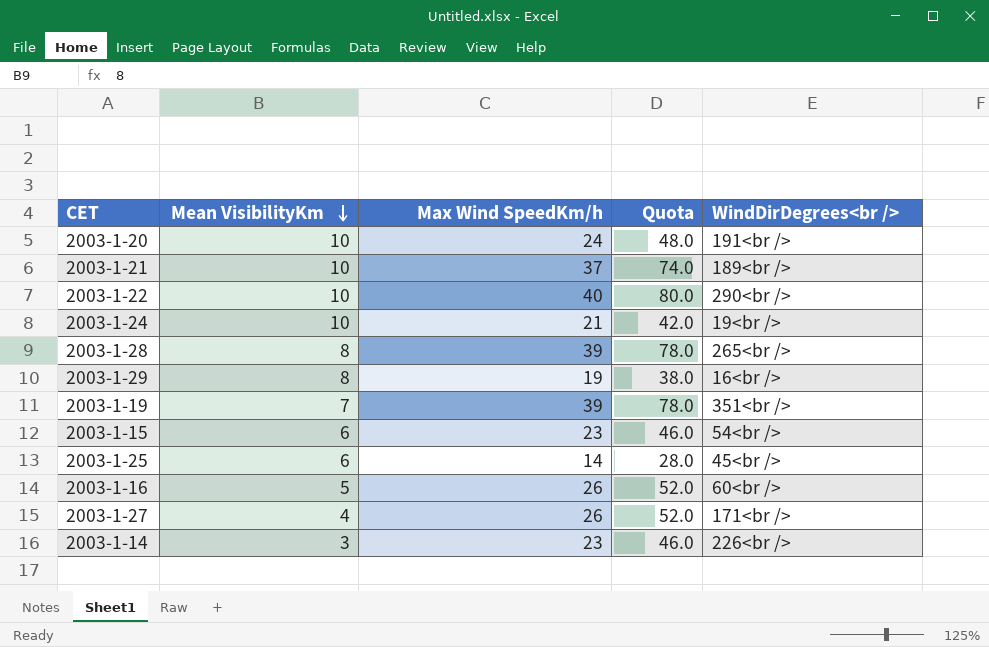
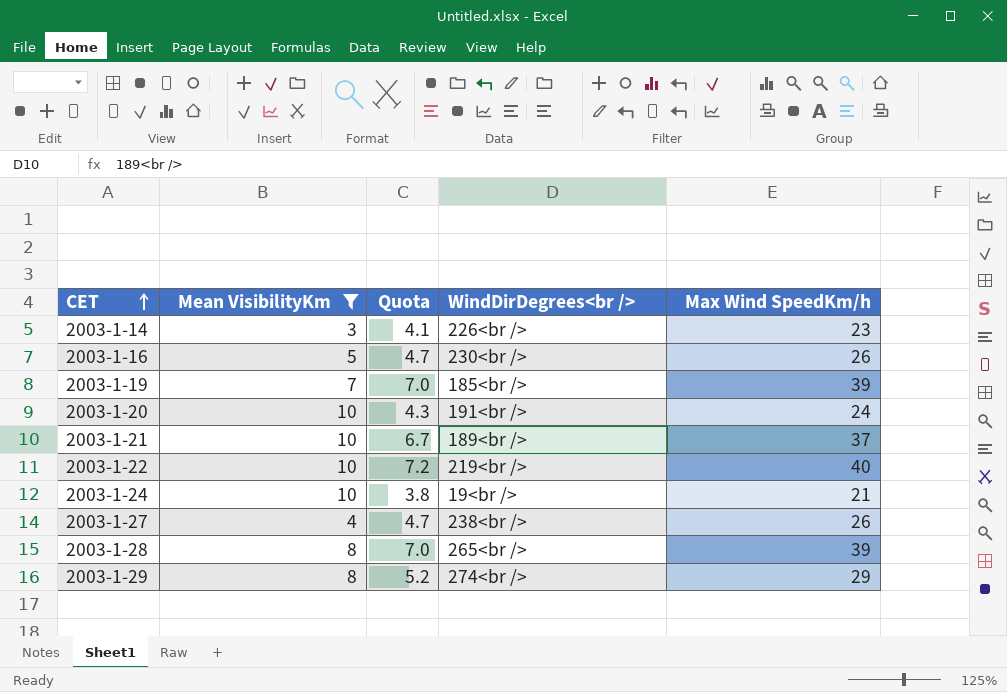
filter: none -> Mean VisibilityKm != 6
row order: Mean VisibilityKm descending -> CET ascending
column Quota | formula: [Max Wind SpeedKm/h] * 2 -> [Max Wind SpeedKm/h] * 0.18
column Max Wind SpeedKm/h | position: 3 -> 5
2003-1-16 | WindDirDegrees<br />: 60<br /> -> 230<br />
2003-1-19 | WindDirDegrees<br />: 351<br /> -> 185<br />
2003-1-22 | WindDirDegrees<br />: 290<br /> -> 219<br />
2003-1-27 | WindDirDegrees<br />: 171<br /> -> 238<br />
2003-1-29 | WindDirDegrees<br />: 16<br /> -> 274<br />
2003-1-29 | Max Wind SpeedKm/h: 19 -> 29

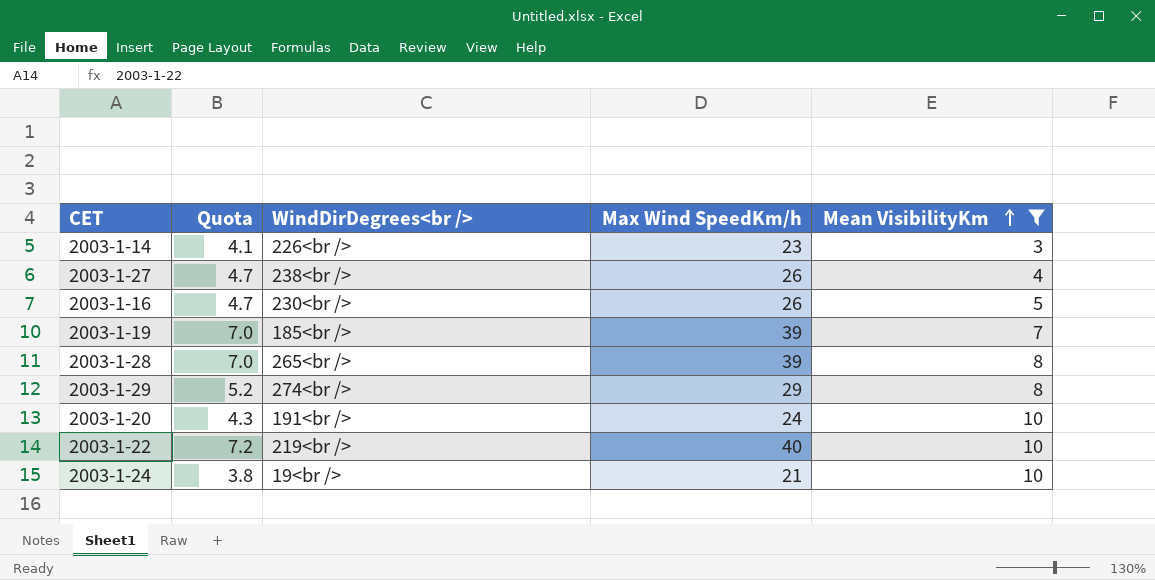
row order: CET ascending -> Mean VisibilityKm ascending
column Mean VisibilityKm | position: 2 -> 5
row 2003-1-21: 10 | 6.7 | 189<br /> | 37 -> none

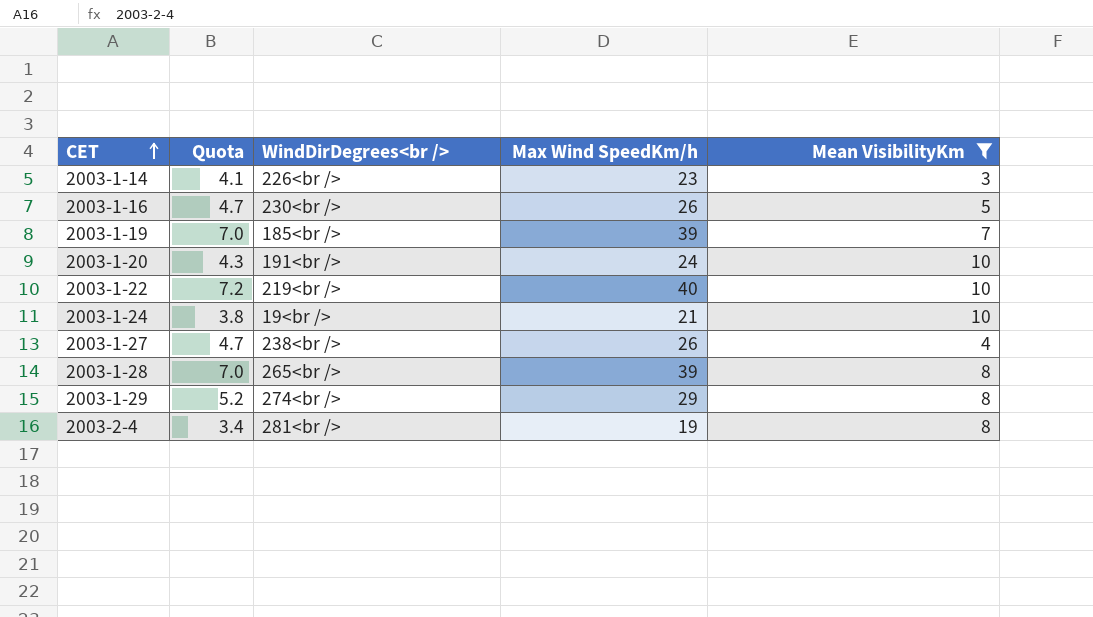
row order: Mean VisibilityKm ascending -> CET ascending
row 2003-2-4: none -> 3.4 | 281<br /> | 19 | 8

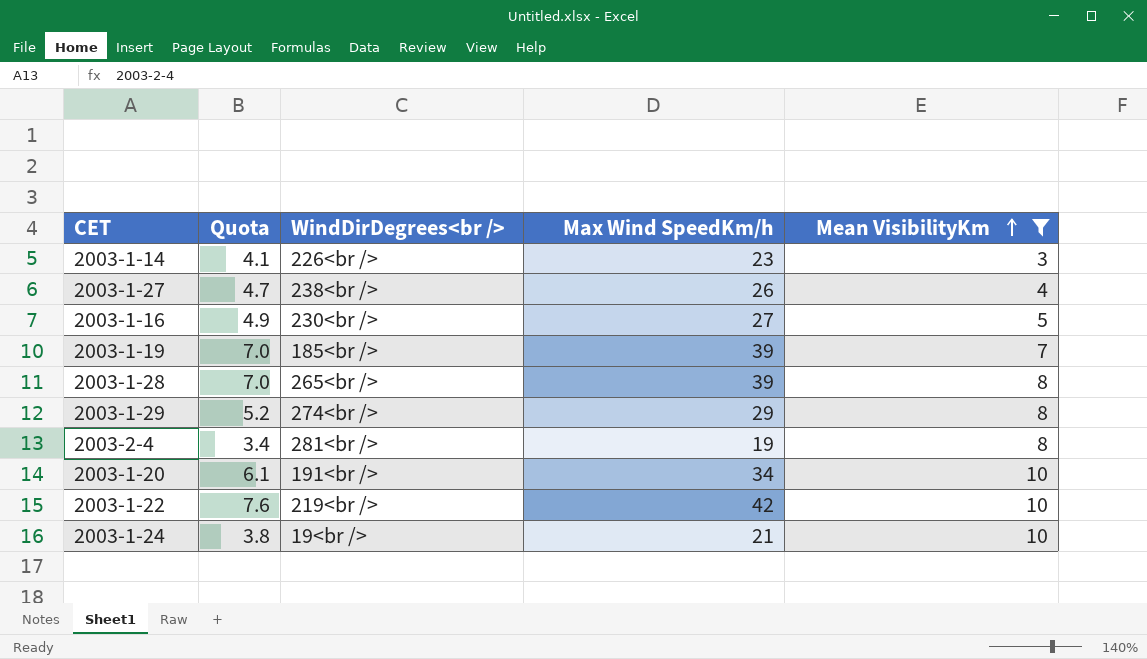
row order: CET ascending -> Mean VisibilityKm ascending
2003-1-16 | Quota: 4.7 -> 4.9
2003-1-16 | Max Wind SpeedKm/h: 26 -> 27
2003-1-20 | Quota: 4.3 -> 6.1
2003-1-20 | Max Wind SpeedKm/h: 24 -> 34
2003-1-22 | Quota: 7.2 -> 7.6
2003-1-22 | Max Wind SpeedKm/h: 40 -> 42

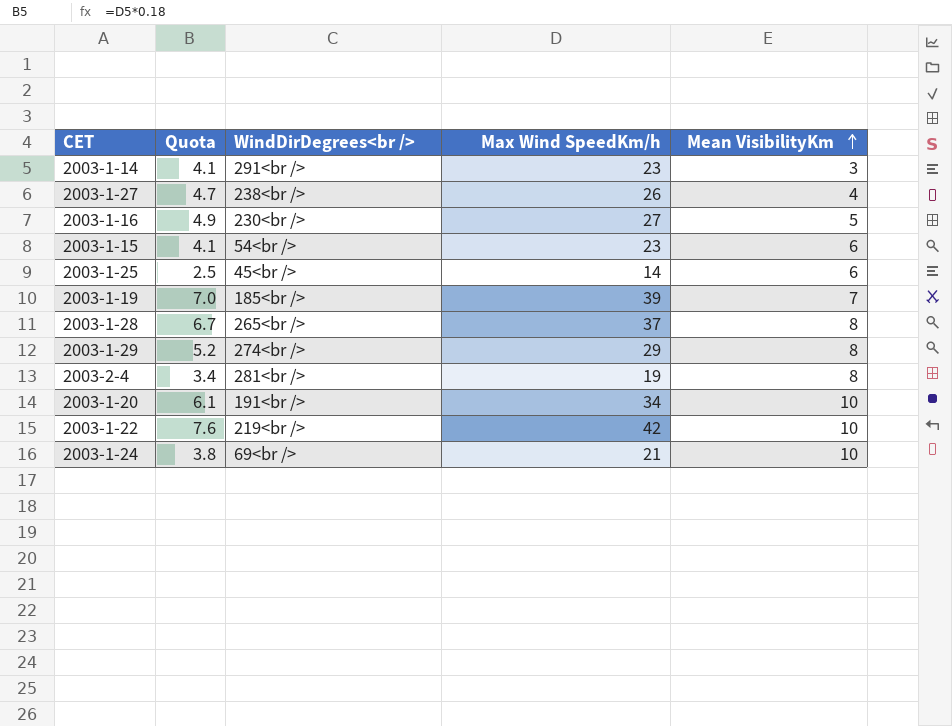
filter: Mean VisibilityKm != 6 -> none
2003-1-14 | WindDirDegrees<br />: 226<br /> -> 291<br />
2003-1-28 | Quota: 7.0 -> 6.7
2003-1-28 | Max Wind SpeedKm/h: 39 -> 37
2003-1-24 | WindDirDegrees<br />: 19<br /> -> 69<br />

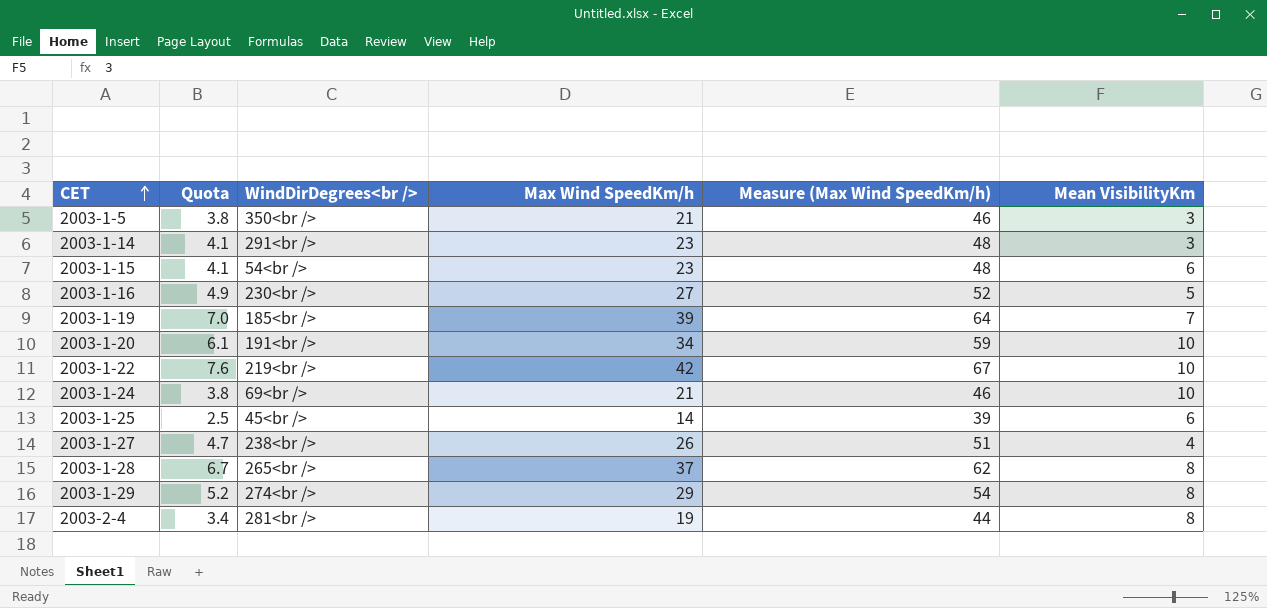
row order: Mean VisibilityKm ascending -> CET ascending
column Measure (Max Wind SpeedKm/h) | formula: none -> [Max Wind SpeedKm/h] + 25
row 2003-1-5: none -> 3.8 | 350<br /> | 21 | 46 | 3

